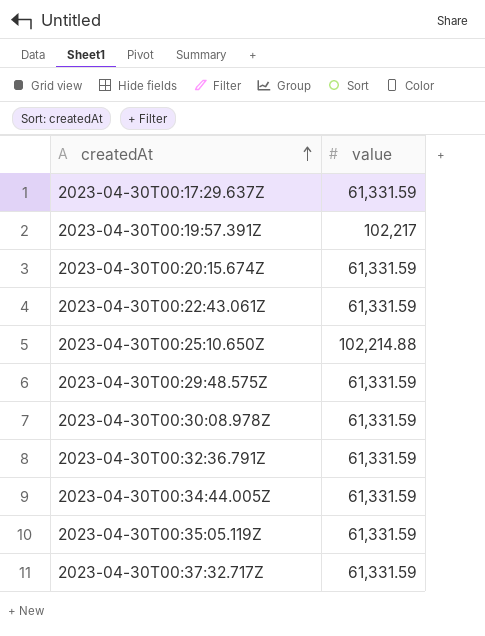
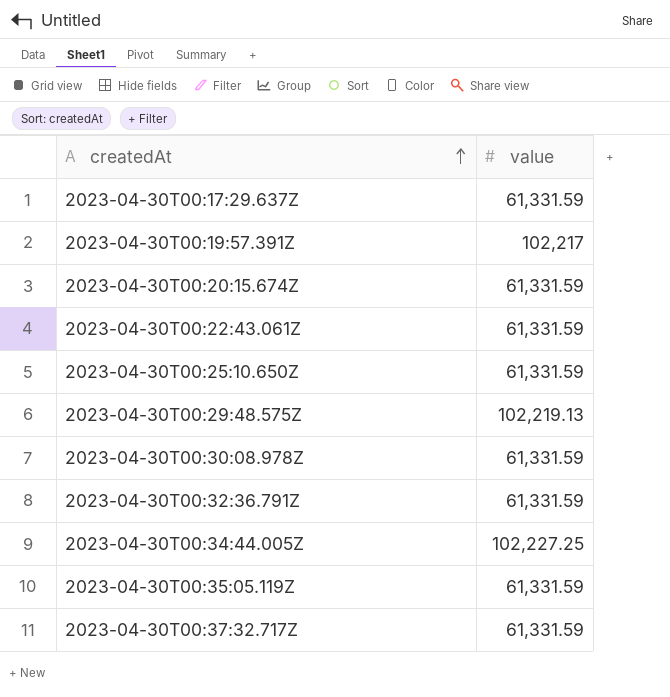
2023-04-30T00:25:10.650Z | value: 102,214.88 -> 61,331.59
2023-04-30T00:29:48.575Z | value: 61,331.59 -> 102,219.13
2023-04-30T00:34:44.005Z | value: 61,331.59 -> 102,227.25

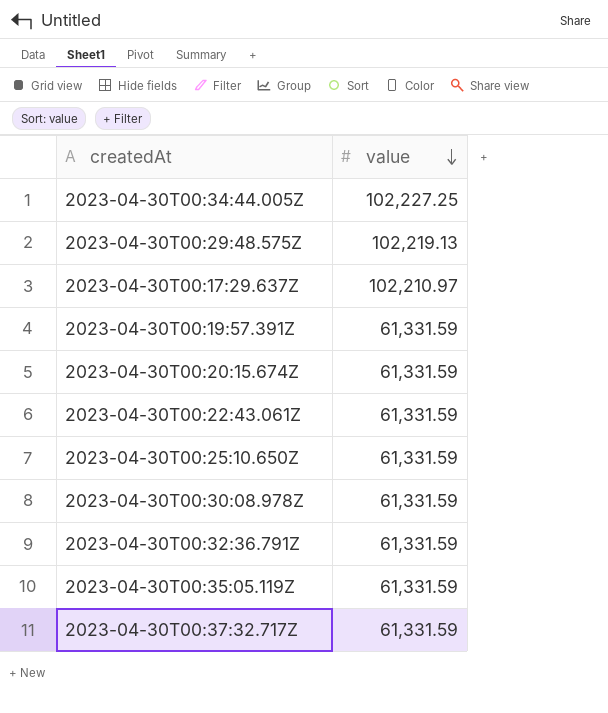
row order: createdAt ascending -> value descending
2023-04-30T00:17:29.637Z | value: 61,331.59 -> 102,210.97
2023-04-30T00:19:57.391Z | value: 102,217 -> 61,331.59

